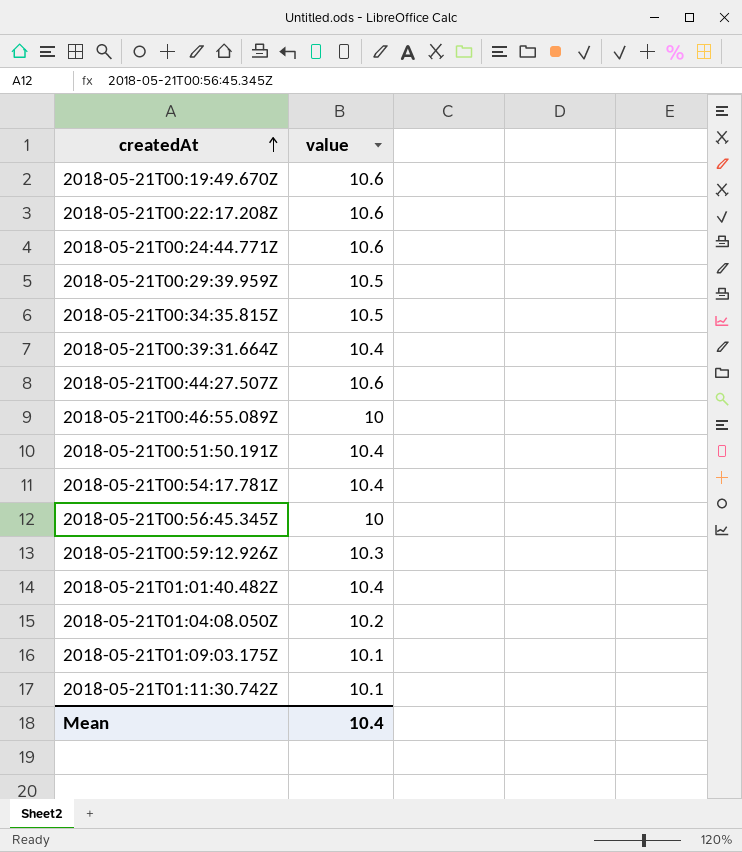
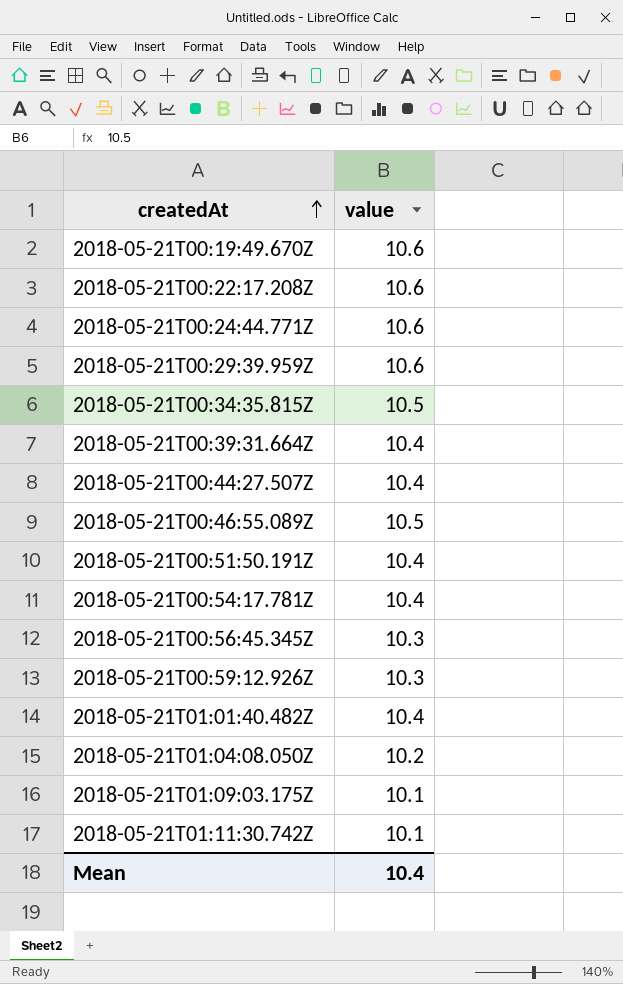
2018-05-21T00:29:39.959Z | value: 10.5 -> 10.6
2018-05-21T00:44:27.507Z | value: 10.6 -> 10.4
2018-05-21T00:46:55.089Z | value: 10 -> 10.5
2018-05-21T00:56:45.345Z | value: 10 -> 10.3

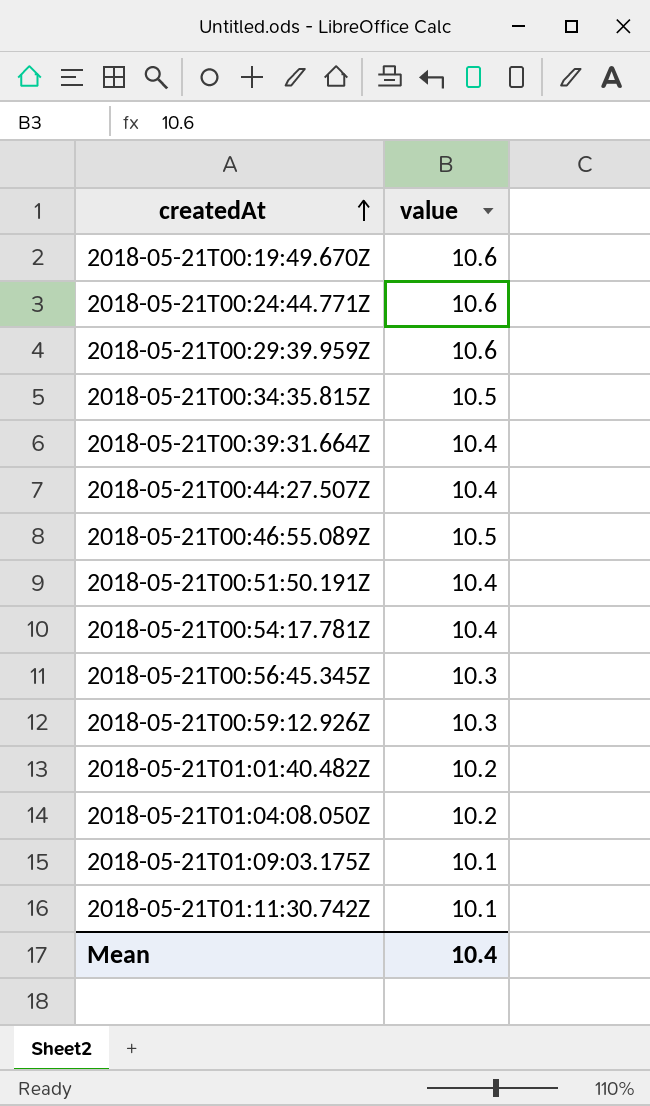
row 2018-05-21T00:22:17.208Z: 10.6 -> none
2018-05-21T01:01:40.482Z | value: 10.4 -> 10.2

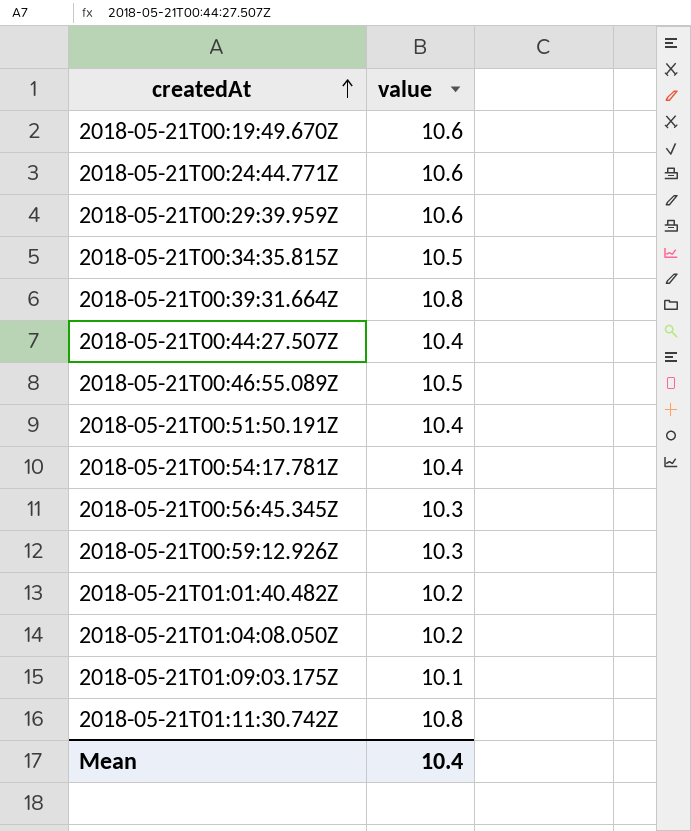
2018-05-21T00:39:31.664Z | value: 10.4 -> 10.8
2018-05-21T01:11:30.742Z | value: 10.1 -> 10.8

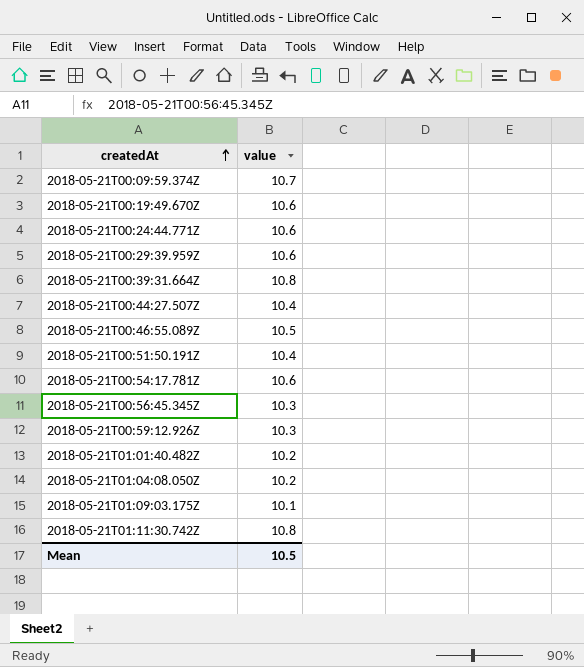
row 2018-05-21T00:34:35.815Z: 10.5 -> none
row 2018-05-21T00:09:59.374Z: none -> 10.7
2018-05-21T00:54:17.781Z | value: 10.4 -> 10.6
Mean | value: 10.4 -> 10.5

